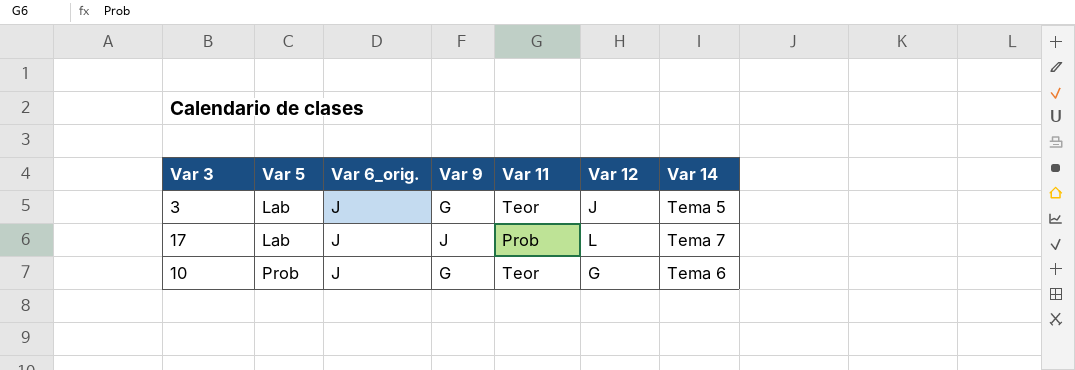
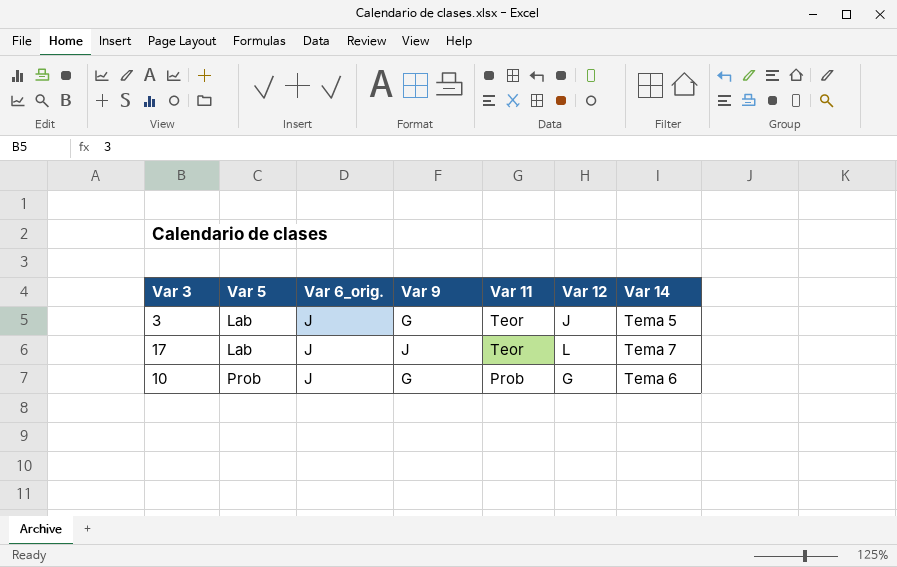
17 | Var 11: Prob -> Teor
10 | Var 11: Teor -> Prob

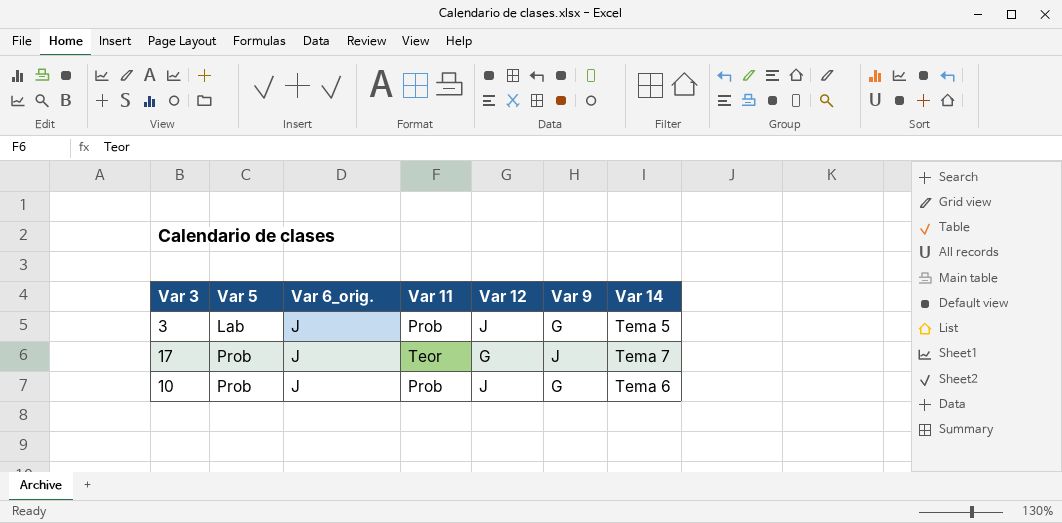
column Var 9 | position: 4 -> 6
3 | Var 11: Teor -> Prob
17 | Var 5: Lab -> Prob
17 | Var 12: L -> G
10 | Var 12: G -> J

